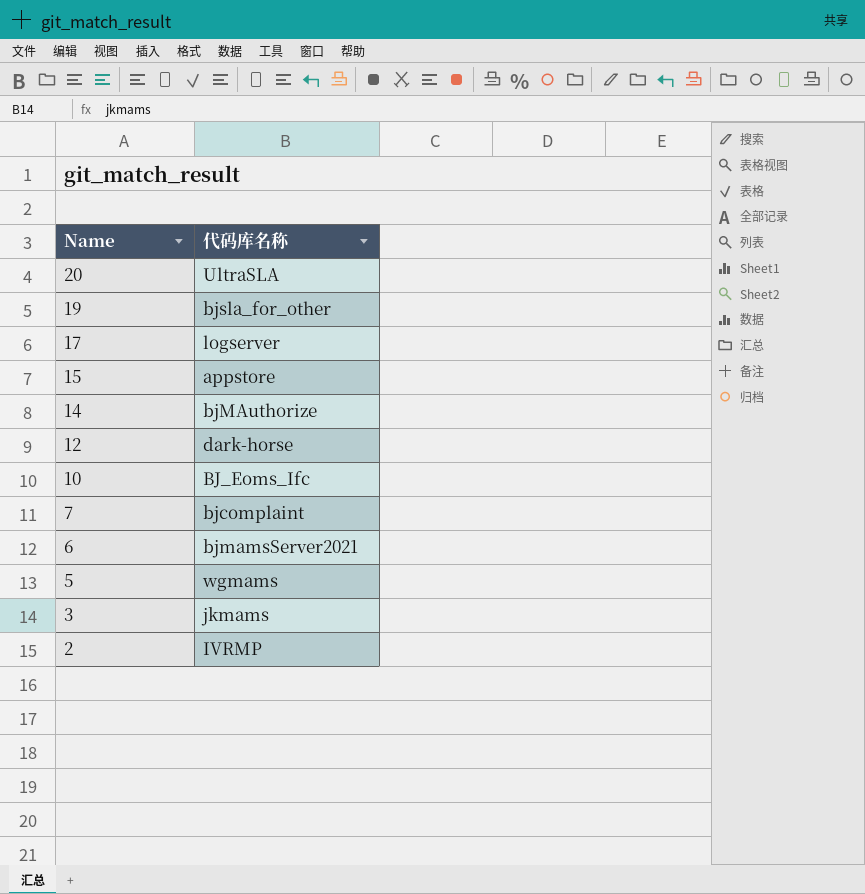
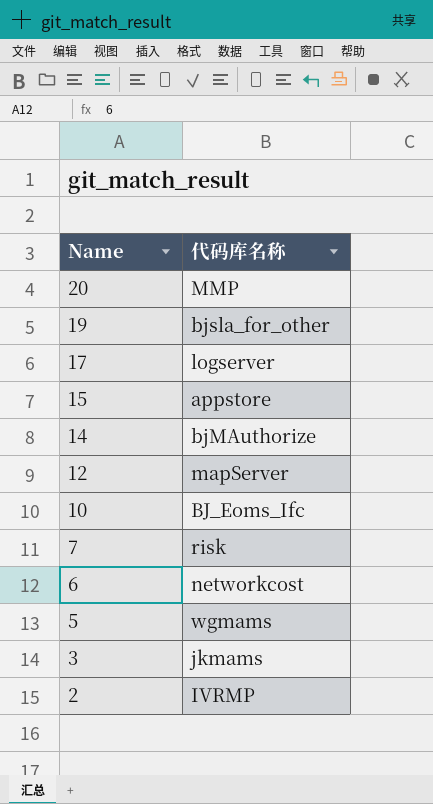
20 | 代码库名称: UltraSLA -> MMP
12 | 代码库名称: dark-horse -> mapServer
7 | 代码库名称: bjcomplaint -> risk
6 | 代码库名称: bjmamsServer2021 -> networkcost

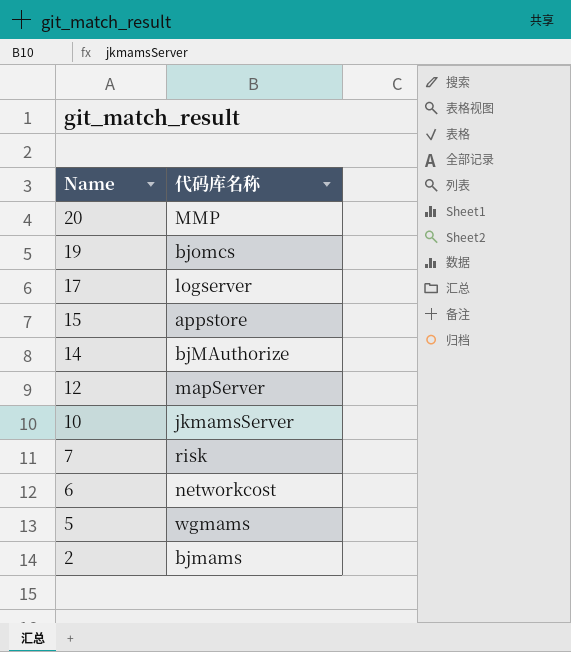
row 3: jkmams -> none
19 | 代码库名称: bjsla_for_other -> bjomcs
10 | 代码库名称: BJ_Eoms_Ifc -> jkmamsServer
2 | 代码库名称: IVRMP -> bjmams

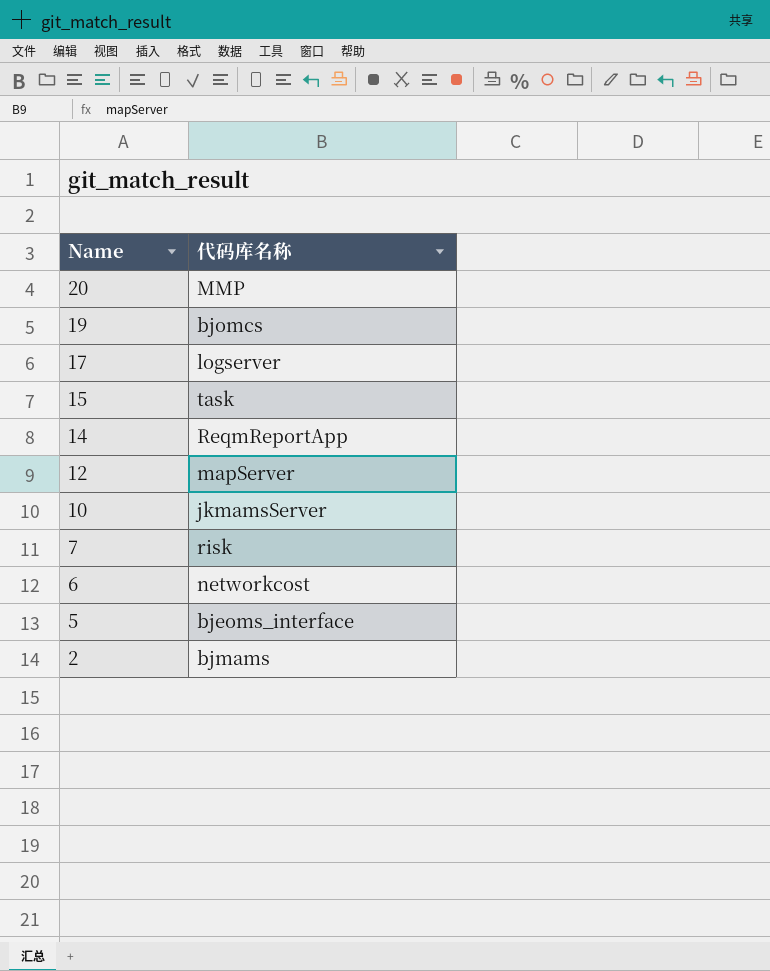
15 | 代码库名称: appstore -> task
14 | 代码库名称: bjMAuthorize -> ReqmReportApp
5 | 代码库名称: wgmams -> bjeoms_interface

